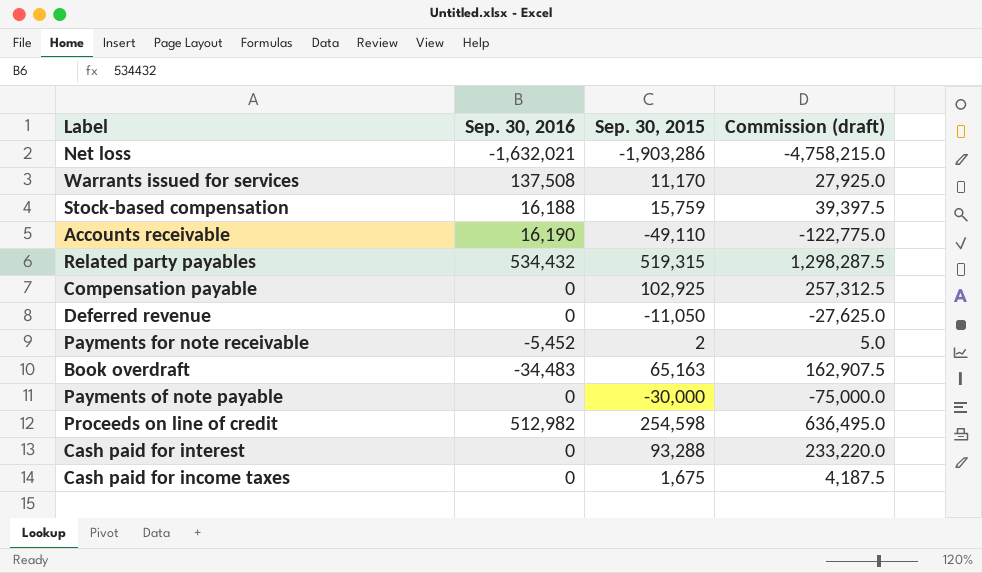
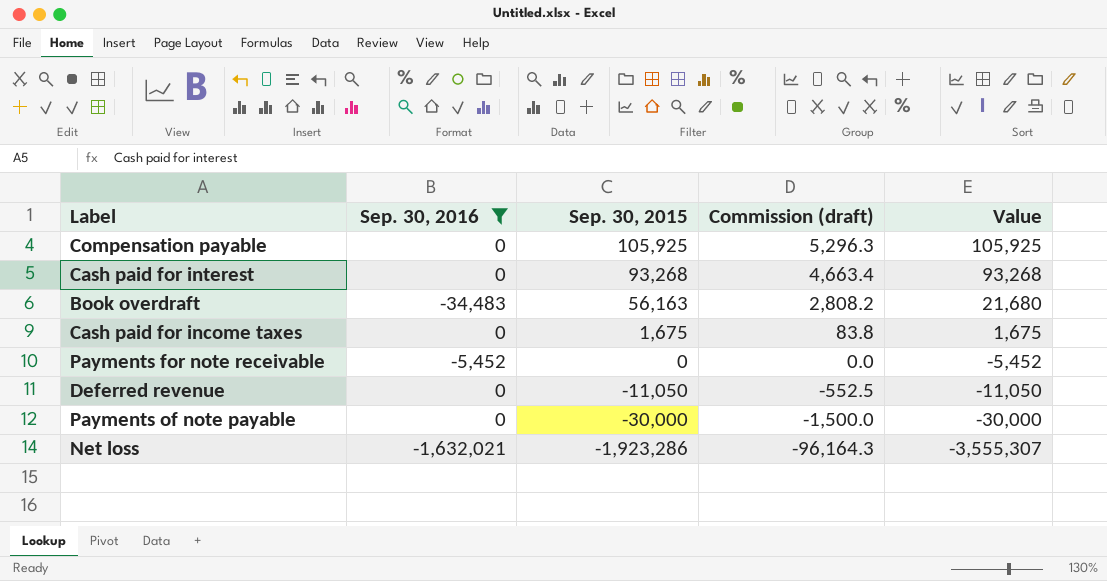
filter: none -> Sep. 30, 2016 <= 0
row order: none -> Sep. 30, 2015 descending
column Commission (draft) | formula: [Sep. 30, 2015] * 2.5 -> [Sep. 30, 2015] * 0.05
column Value | formula: none -> [Sep. 30, 2016] + [Sep. 30, 2015]
Compensation payable | Sep. 30, 2015: 102,925 -> 105,925
Cash paid for interest | Sep. 30, 2015: 93,288 -> 93,268
Book overdraft | Sep. 30, 2015: 65,163 -> 56,163
Payments for note receivable | Sep. 30, 2015: 2 -> 0
Net loss | Sep. 30, 2015: -1,903,286 -> -1,923,286

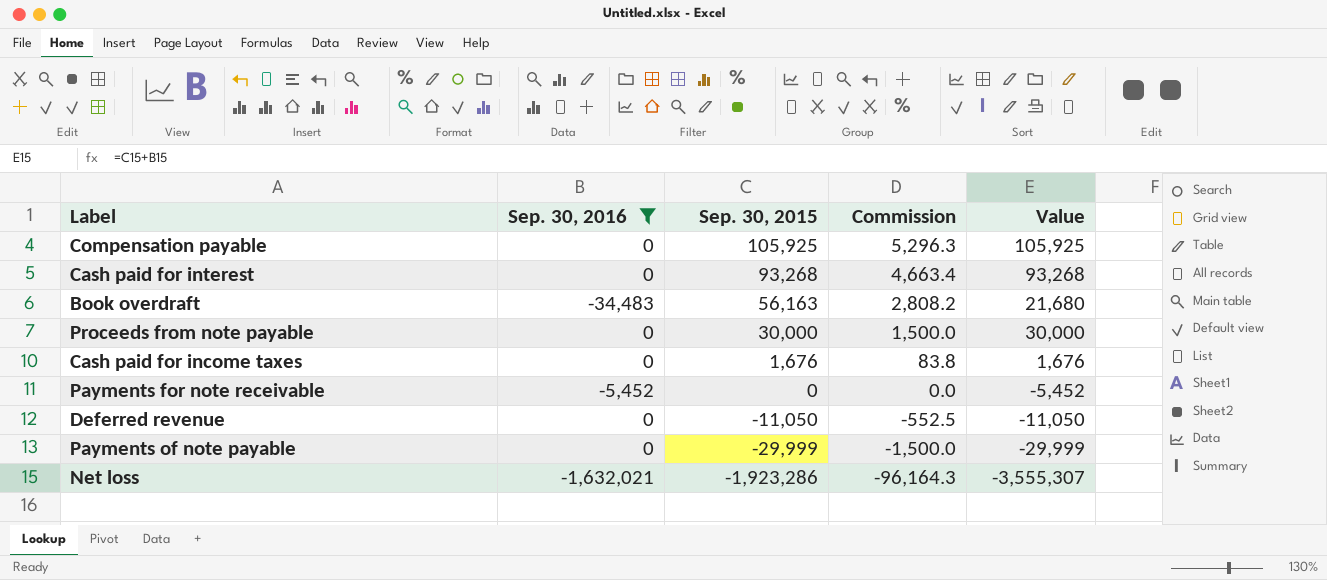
column name: Commission (draft) -> Commission
row Proceeds from note payable: none -> 0 | 30,000 | 1,500.0 | 30,000
Cash paid for income taxes | Sep. 30, 2015: 1,675 -> 1,676
Cash paid for income taxes | Value: 1,675 -> 1,676
Payments of note payable | Sep. 30, 2015: -30,000 -> -29,999
Payments of note payable | Value: -30,000 -> -29,999

